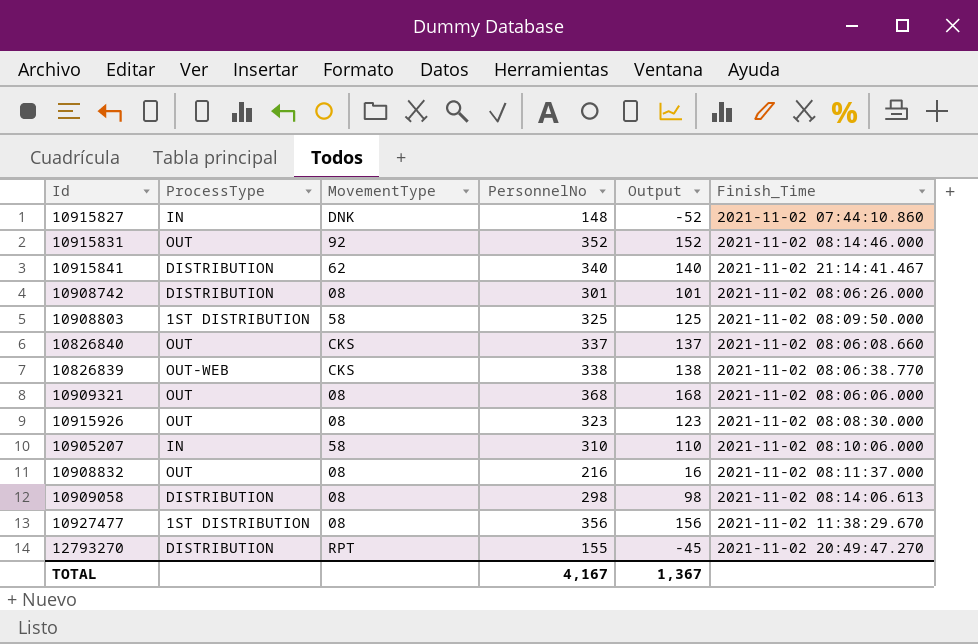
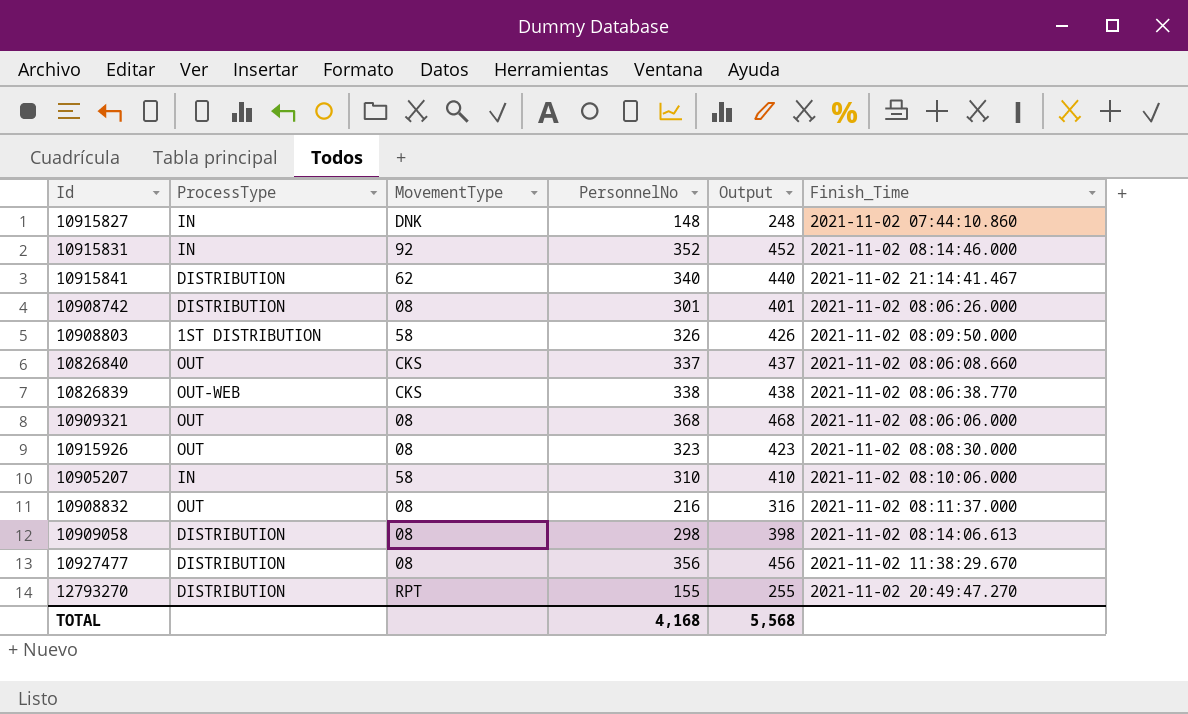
column Output | formula: [PersonnelNo] - 200 -> [PersonnelNo] + 100
10915831 | ProcessType: OUT -> IN
10908803 | PersonnelNo: 325 -> 326
10927477 | ProcessType: 1ST DISTRIBUTION -> DISTRIBUTION
TOTAL | PersonnelNo: 4,167 -> 4,168
TOTAL | Output: 1,367 -> 5,568

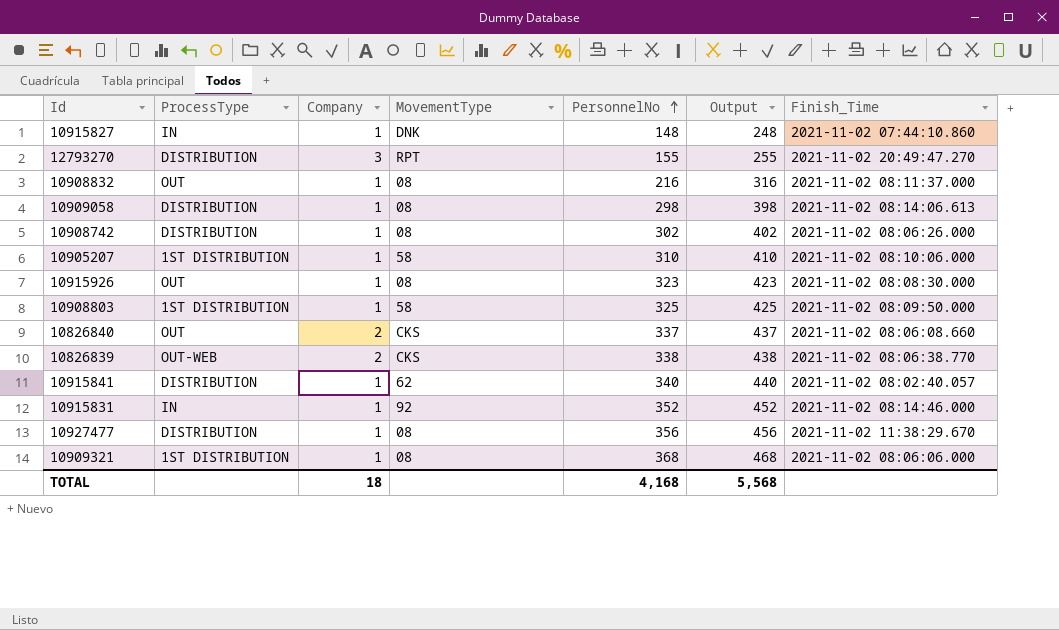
row order: none -> PersonnelNo ascending
column Company | position: none -> 3
10908742 | PersonnelNo: 301 -> 302
10908742 | Output: 401 -> 402
10905207 | ProcessType: IN -> 1ST DISTRIBUTION
10908803 | PersonnelNo: 326 -> 325
10908803 | Output: 426 -> 425
10915841 | Finish_Time: 2021-11-02 21:14:41.467 -> 2021-11-02 08:02:40.057
10909321 | ProcessType: OUT -> 1ST DISTRIBUTION

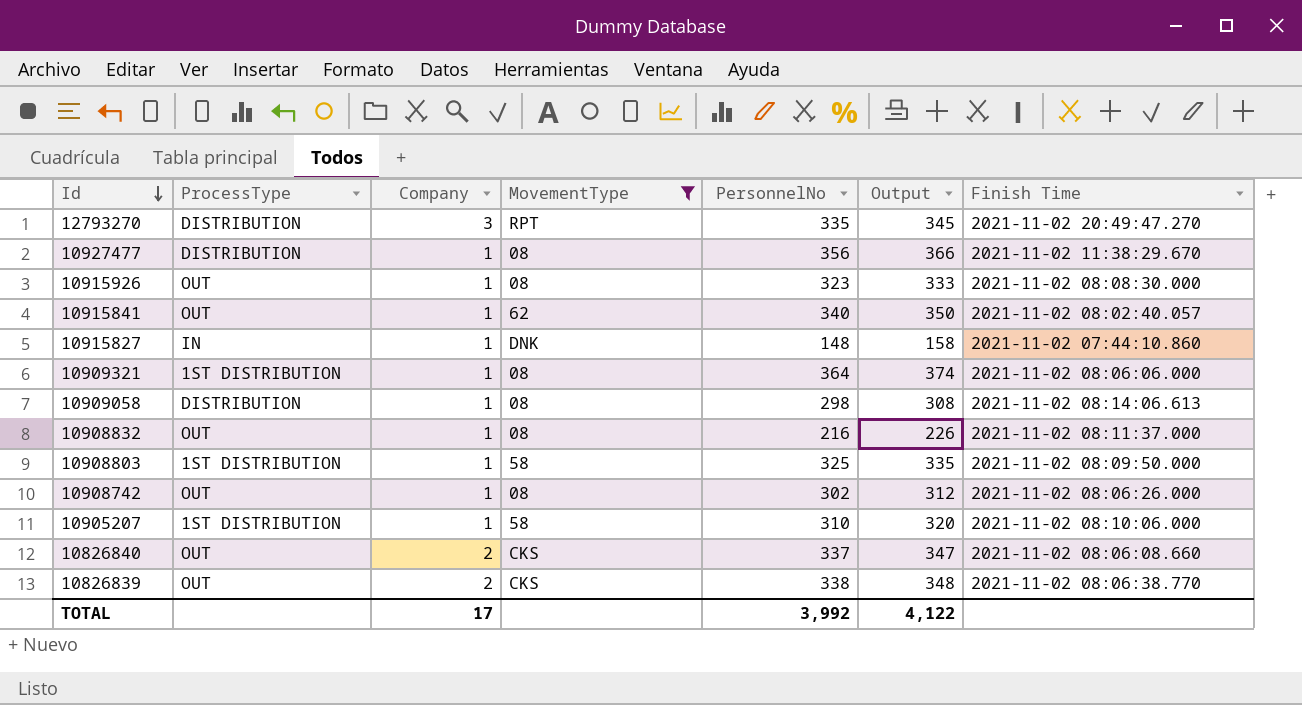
filter: none -> MovementType != 92
row order: PersonnelNo ascending -> Id descending
column Output | formula: [PersonnelNo] + 100 -> [PersonnelNo] + 10
column name: Finish_Time -> Finish Time
12793270 | PersonnelNo: 155 -> 335
10915841 | ProcessType: DISTRIBUTION -> OUT
10909321 | PersonnelNo: 368 -> 364
10908742 | ProcessType: DISTRIBUTION -> OUT
10826839 | ProcessType: OUT-WEB -> OUT
TOTAL | Company: 18 -> 17
TOTAL | PersonnelNo: 4,168 -> 3,992
TOTAL | Output: 5,568 -> 4,122

